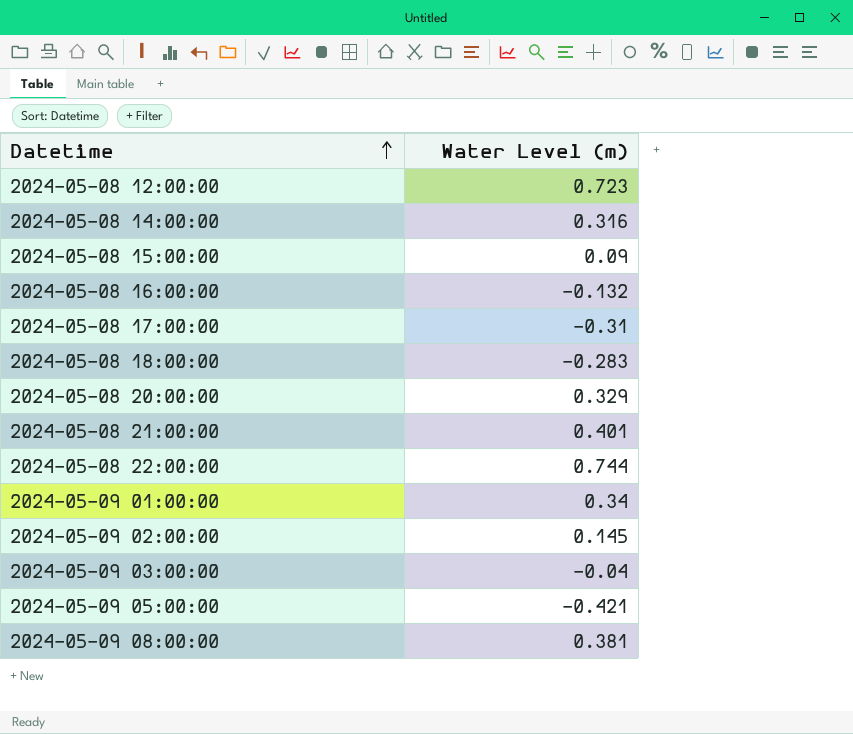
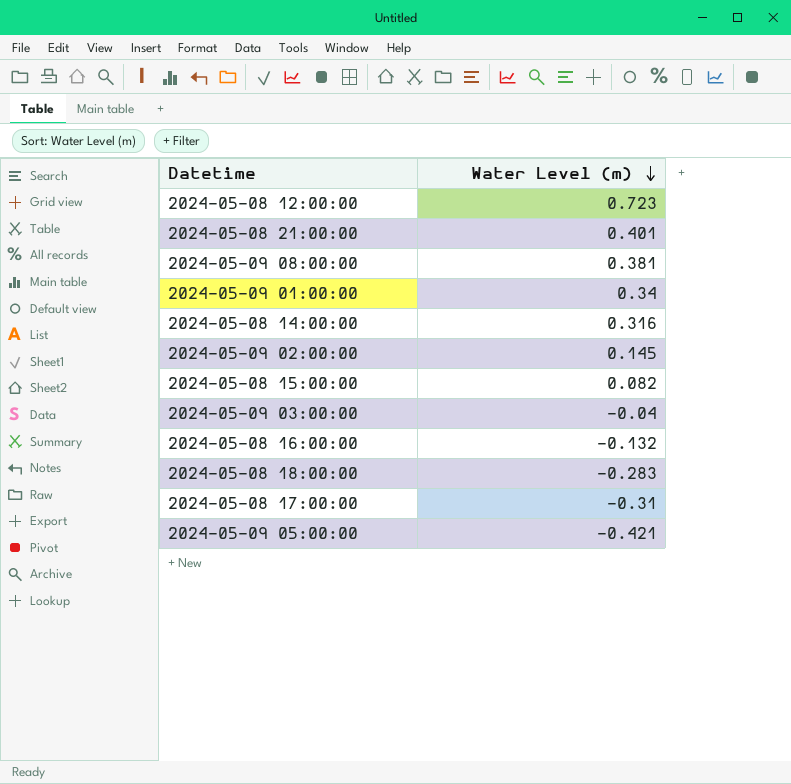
row order: Datetime ascending -> Water Level (m) descending
row 2024-05-08 20:00:00: 0.329 -> none
row 2024-05-08 22:00:00: 0.744 -> none
2024-05-08 15:00:00 | Water Level (m): 0.09 -> 0.082

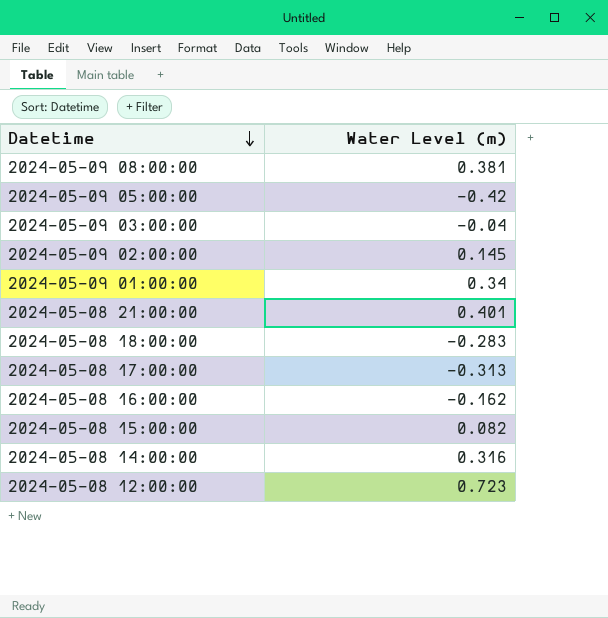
row order: Water Level (m) descending -> Datetime descending
2024-05-09 05:00:00 | Water Level (m): -0.421 -> -0.42
2024-05-08 17:00:00 | Water Level (m): -0.31 -> -0.313
2024-05-08 16:00:00 | Water Level (m): -0.132 -> -0.162

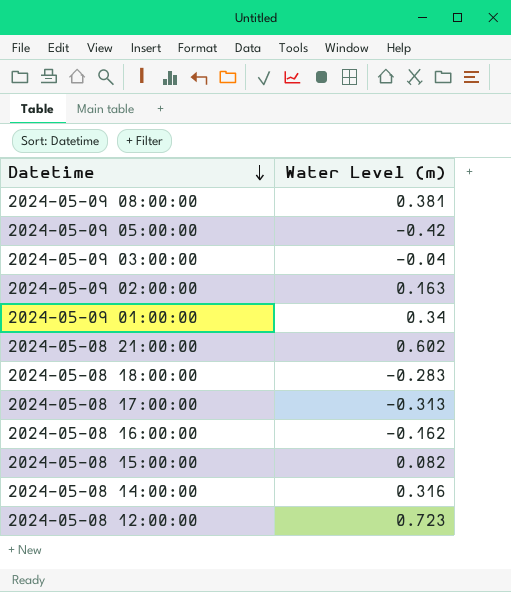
2024-05-09 02:00:00 | Water Level (m): 0.145 -> 0.163
2024-05-08 21:00:00 | Water Level (m): 0.401 -> 0.602

